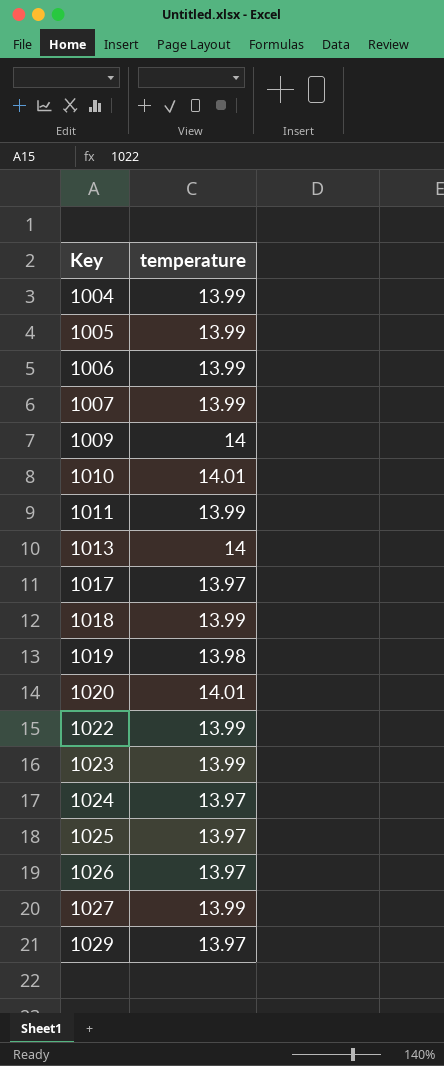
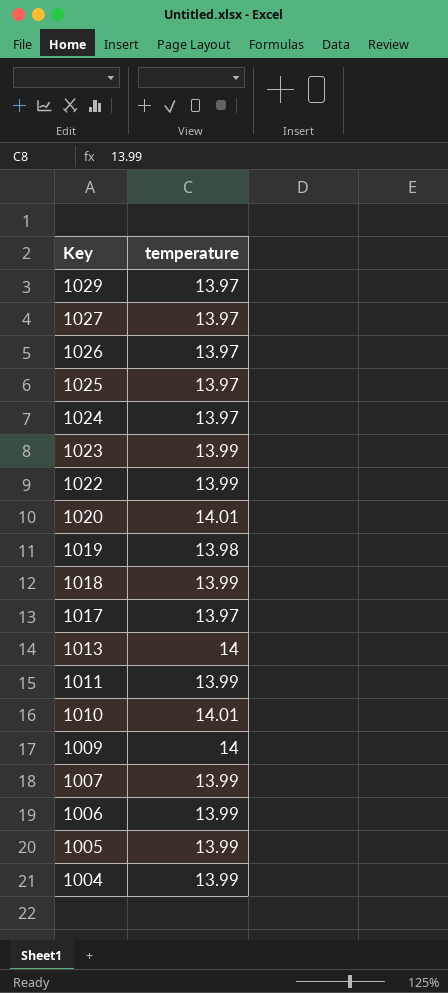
row order: Key ascending -> Key descending
1027 | temperature: 13.99 -> 13.97

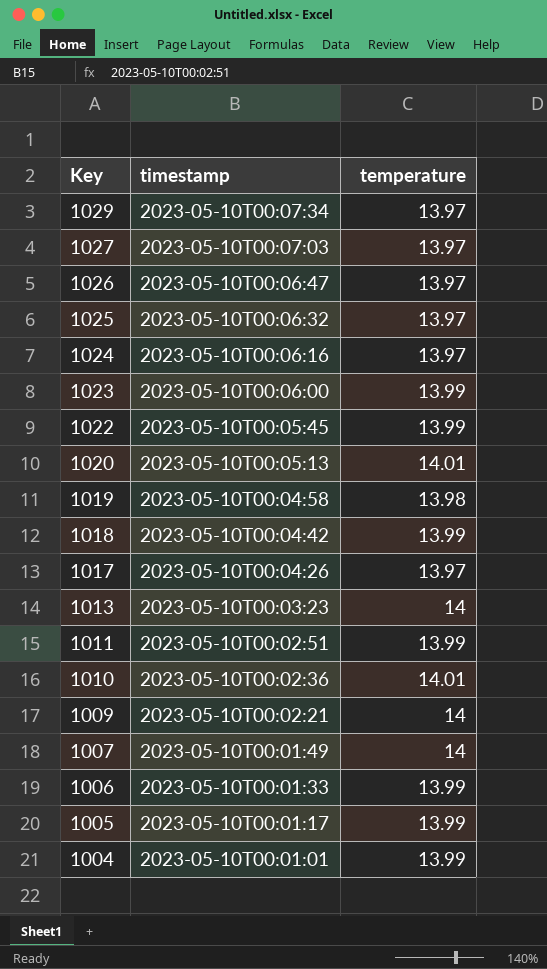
column timestamp | position: none -> 2
1007 | temperature: 13.99 -> 14

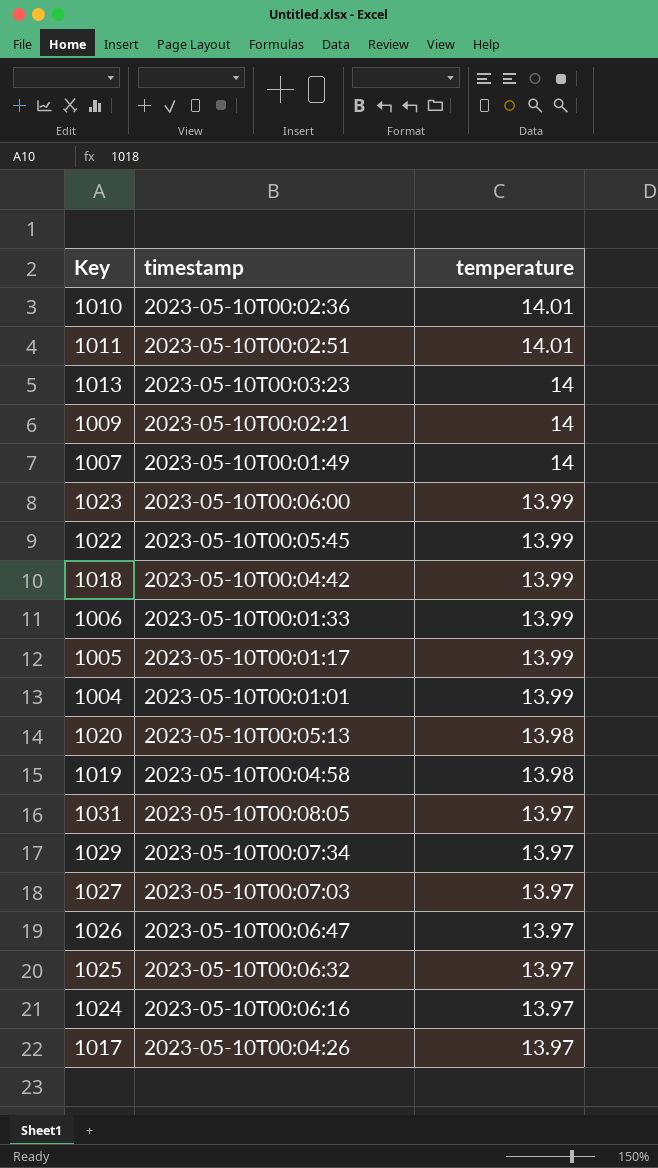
row order: Key descending -> temperature descending
1011 | temperature: 13.99 -> 14.01
1020 | temperature: 14.01 -> 13.98
row 1031: none -> 2023-05-10T00:08:05 | 13.97

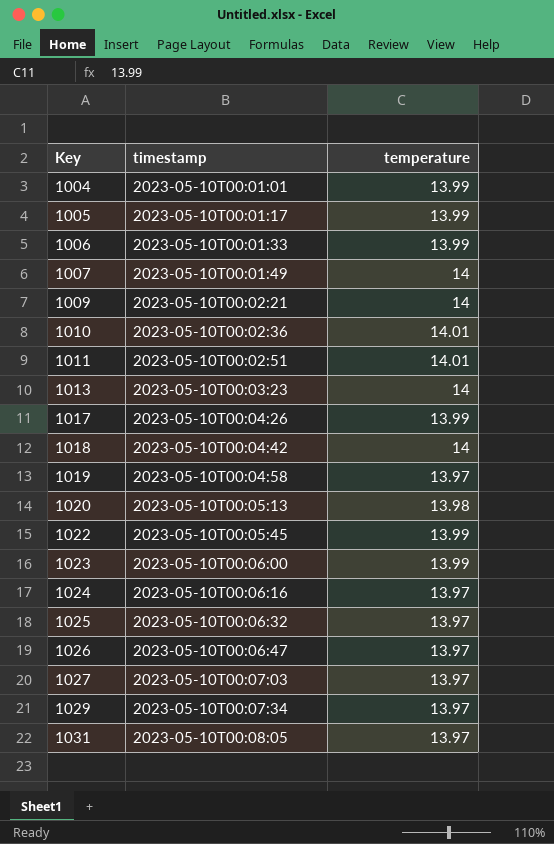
row order: temperature descending -> Key ascending
1017 | temperature: 13.97 -> 13.99
1018 | temperature: 13.99 -> 14
1019 | temperature: 13.98 -> 13.97

